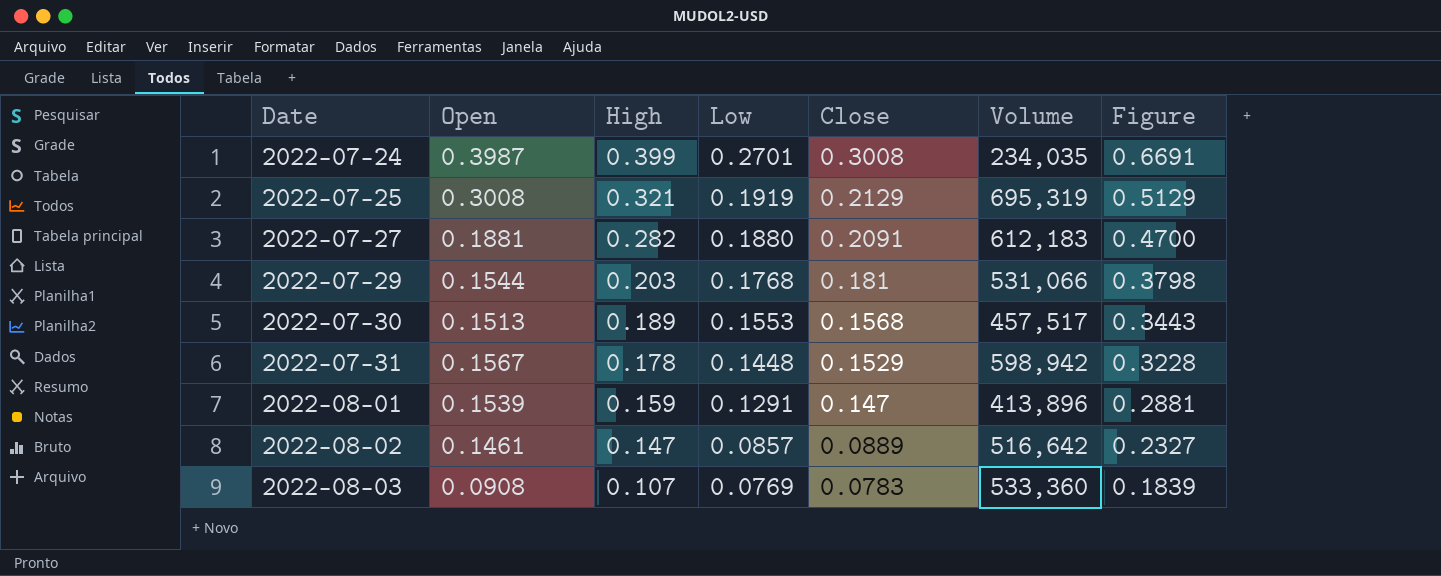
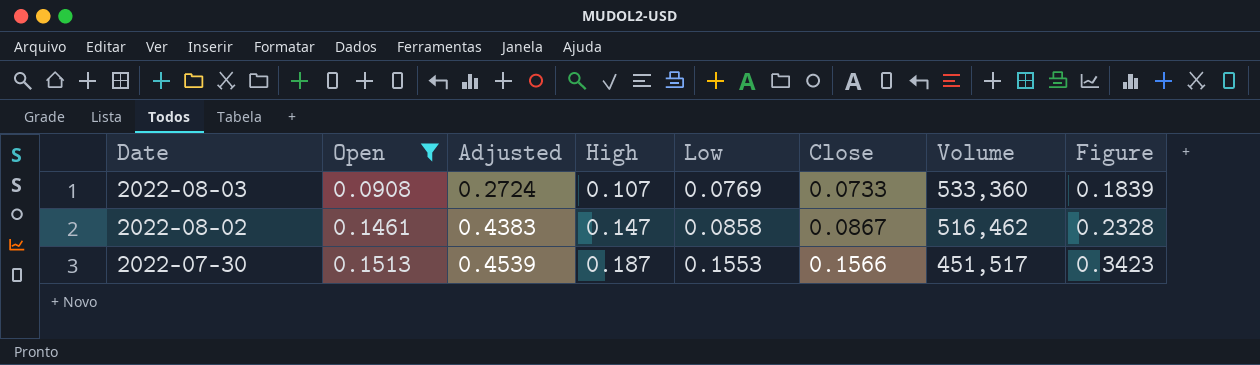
filter: none -> Open <= 0.1513
row order: Date ascending -> Date descending
column Adjusted | formula: none -> [Open] * 3
2022-08-03 | Close: 0.0783 -> 0.0733
2022-08-02 | Low: 0.0857 -> 0.0858
2022-08-02 | Close: 0.0889 -> 0.0867
2022-08-02 | Volume: 516,642 -> 516,462
2022-08-02 | Figure: 0.2327 -> 0.2328
2022-07-30 | High: 0.189 -> 0.187
2022-07-30 | Close: 0.1568 -> 0.1566
2022-07-30 | Volume: 457,517 -> 451,517
2022-07-30 | Figure: 0.3443 -> 0.3423

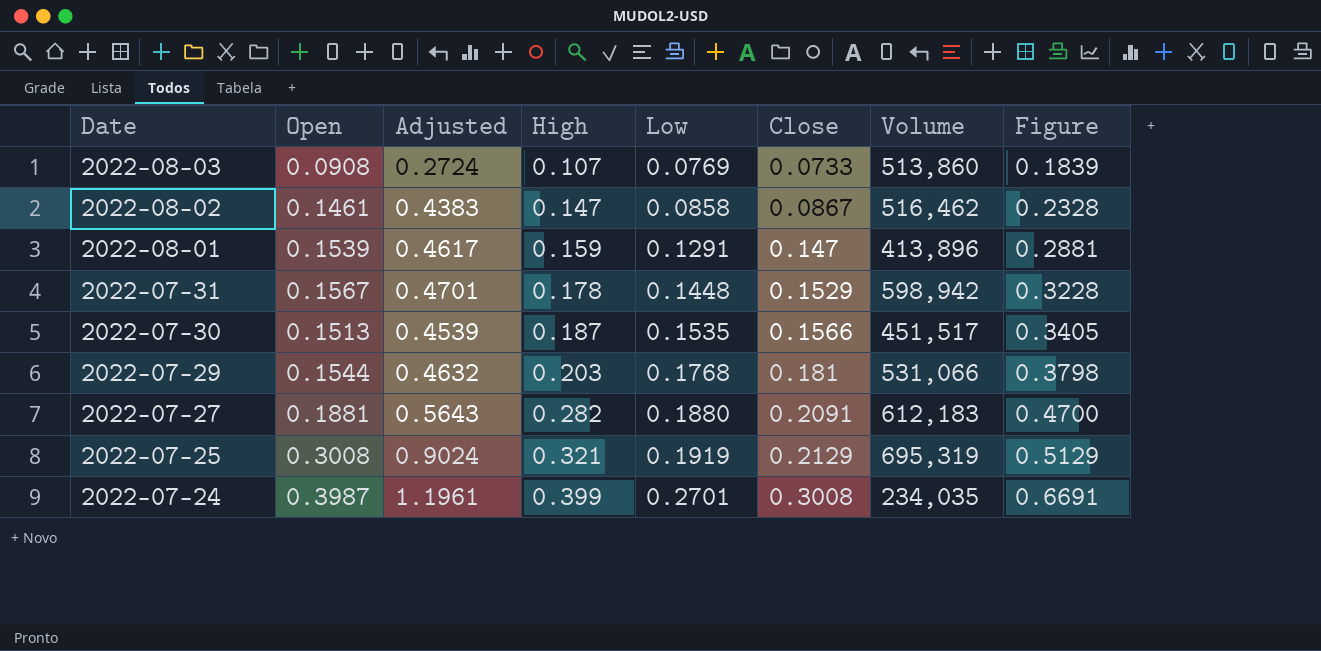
filter: Open <= 0.1513 -> none
2022-08-03 | Volume: 533,360 -> 513,860
2022-07-30 | Low: 0.1553 -> 0.1535
2022-07-30 | Figure: 0.3423 -> 0.3405

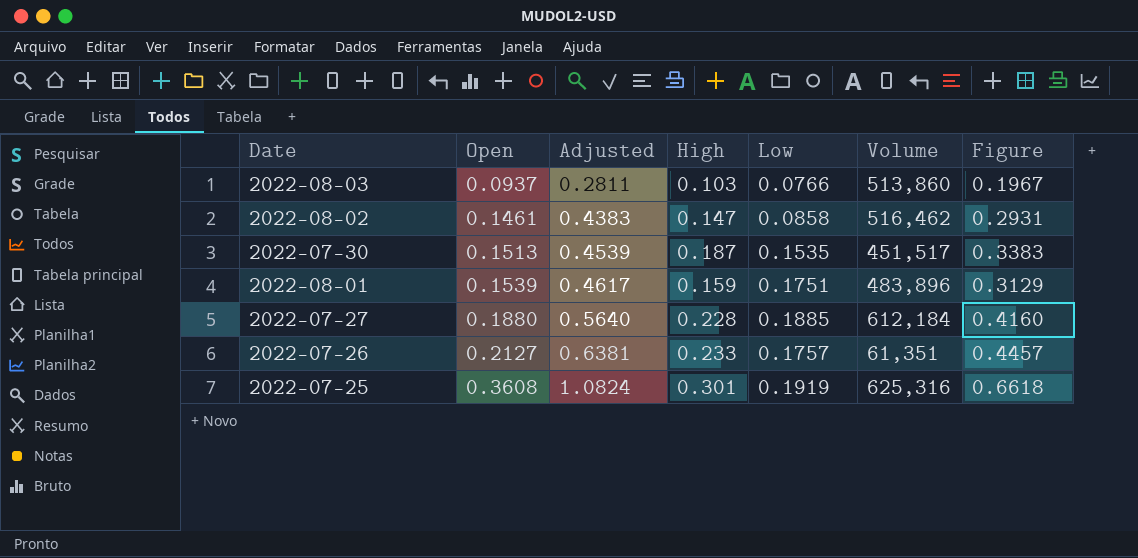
row order: Date descending -> Open ascending
column Close | position: 6 -> none
column Figure | formula: [High] + [Low] -> [Open] + [High]
row 2022-07-31: 0.1567 | 0.4701 | 0.178 | 0.1448 | 0.1529 | 598,942 | 0.3228 -> none
row 2022-07-29: 0.1544 | 0.4632 | 0.203 | 0.1768 | 0.181 | 531,066 | 0.3798 -> none
row 2022-07-24: 0.3987 | 1.1961 | 0.399 | 0.2701 | 0.3008 | 234,035 | 0.6691 -> none
2022-08-03 | Open: 0.0908 -> 0.0937
2022-08-03 | Adjusted: 0.2724 -> 0.2811
2022-08-03 | High: 0.107 -> 0.103
2022-08-03 | Low: 0.0769 -> 0.0766
2022-08-01 | Low: 0.1291 -> 0.1751
2022-08-01 | Volume: 413,896 -> 483,896
2022-07-27 | Open: 0.1881 -> 0.1880
2022-07-27 | Adjusted: 0.5643 -> 0.5640
2022-07-27 | High: 0.282 -> 0.228
2022-07-27 | Low: 0.1880 -> 0.1885
2022-07-27 | Volume: 612,183 -> 612,184
row 2022-07-26: none -> 0.2127 | 0.6381 | 0.233 | 0.1757 | 61,351 | 0.4457
2022-07-25 | Open: 0.3008 -> 0.3608
2022-07-25 | Adjusted: 0.9024 -> 1.0824
2022-07-25 | High: 0.321 -> 0.301
2022-07-25 | Volume: 695,319 -> 625,316

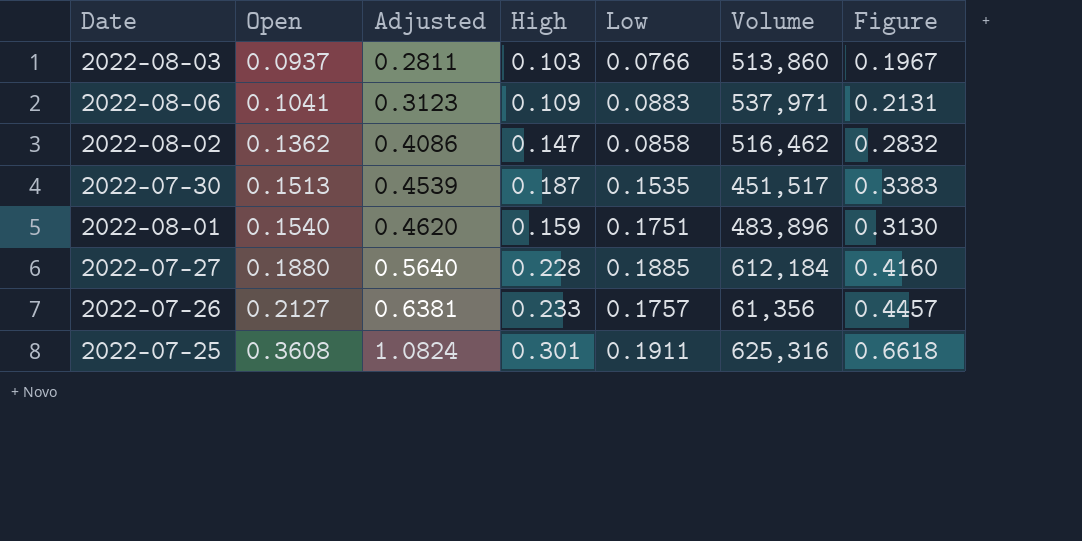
row 2022-08-06: none -> 0.1041 | 0.3123 | 0.109 | 0.0883 | 537,971 | 0.2131
2022-08-02 | Open: 0.1461 -> 0.1362
2022-08-02 | Adjusted: 0.4383 -> 0.4086
2022-08-02 | Figure: 0.2931 -> 0.2832
2022-08-01 | Open: 0.1539 -> 0.1540
2022-08-01 | Adjusted: 0.4617 -> 0.4620
2022-08-01 | Figure: 0.3129 -> 0.3130
2022-07-26 | Volume: 61,351 -> 61,356
2022-07-25 | Low: 0.1919 -> 0.1911

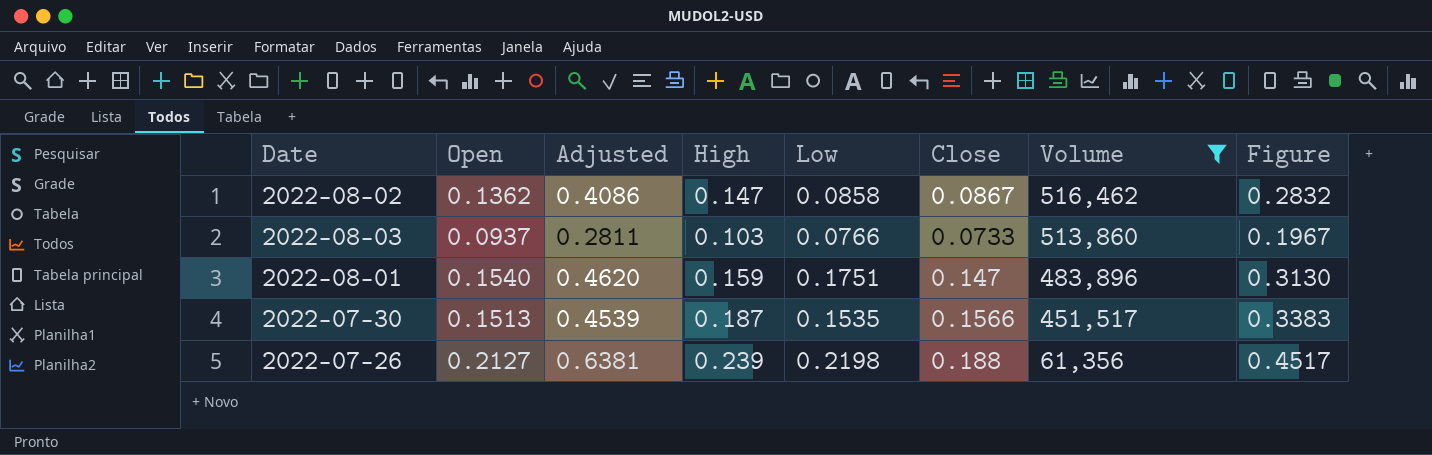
filter: none -> Volume <= 516,462
row order: Open ascending -> Volume descending
column Close | position: none -> 6
2022-07-26 | High: 0.233 -> 0.239
2022-07-26 | Low: 0.1757 -> 0.2198
2022-07-26 | Figure: 0.4457 -> 0.4517

